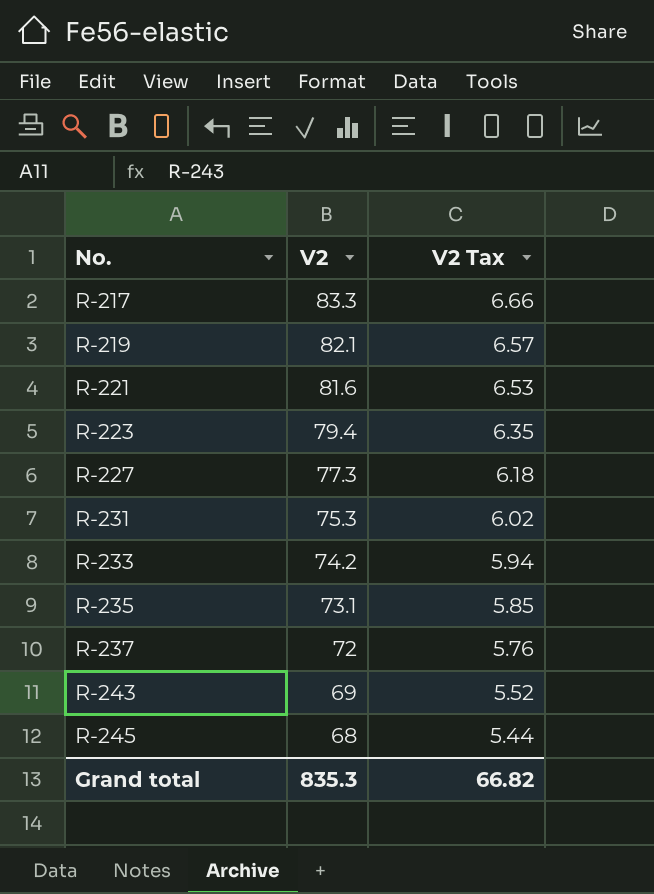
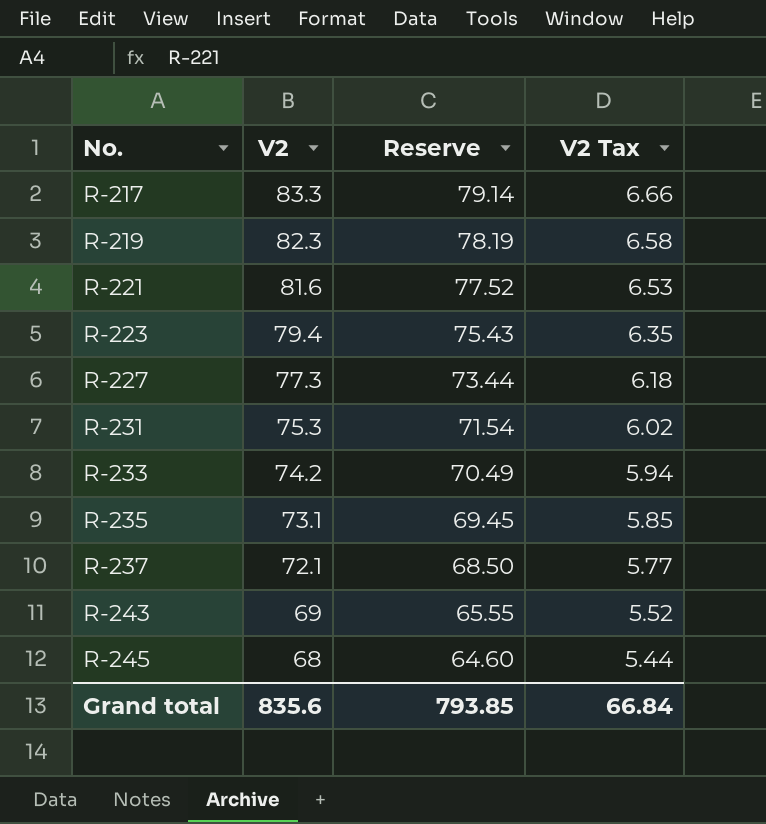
column Reserve | formula: none -> [V2] * 0.95
R-219 | V2: 82.1 -> 82.3
R-219 | V2 Tax: 6.57 -> 6.58
R-237 | V2: 72 -> 72.1
R-237 | V2 Tax: 5.76 -> 5.77
Grand total | V2: 835.3 -> 835.6
Grand total | V2 Tax: 66.82 -> 66.84

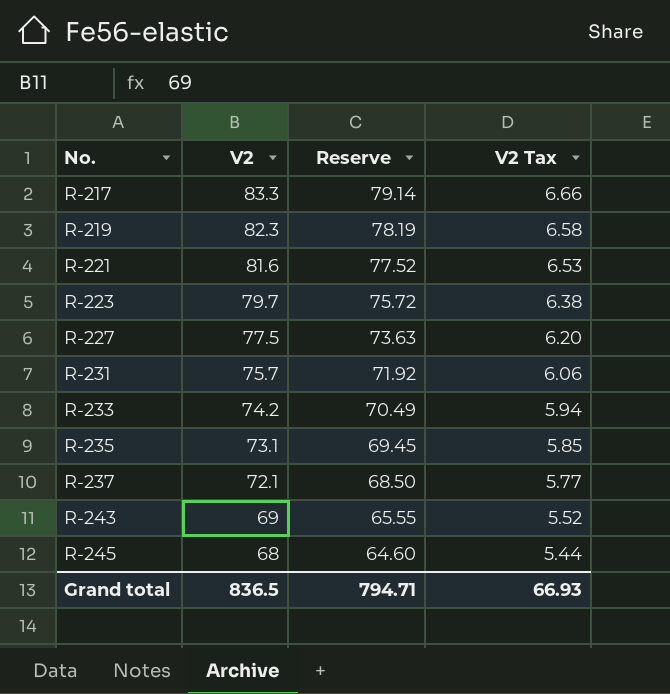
R-223 | V2: 79.4 -> 79.7
R-223 | Reserve: 75.43 -> 75.72
R-223 | V2 Tax: 6.35 -> 6.38
R-227 | V2: 77.3 -> 77.5
R-227 | Reserve: 73.44 -> 73.63
R-227 | V2 Tax: 6.18 -> 6.20
R-231 | V2: 75.3 -> 75.7
R-231 | Reserve: 71.54 -> 71.92
R-231 | V2 Tax: 6.02 -> 6.06
Grand total | V2: 835.6 -> 836.5
Grand total | Reserve: 793.85 -> 794.71
Grand total | V2 Tax: 66.84 -> 66.93

